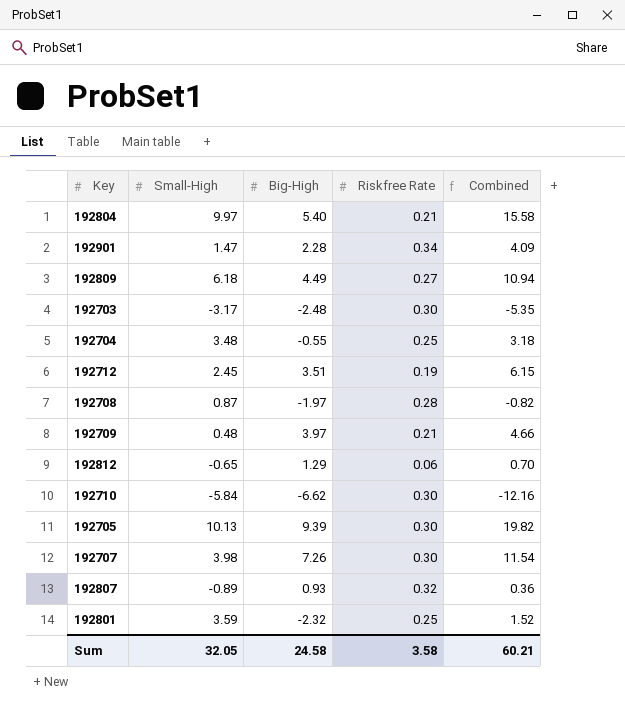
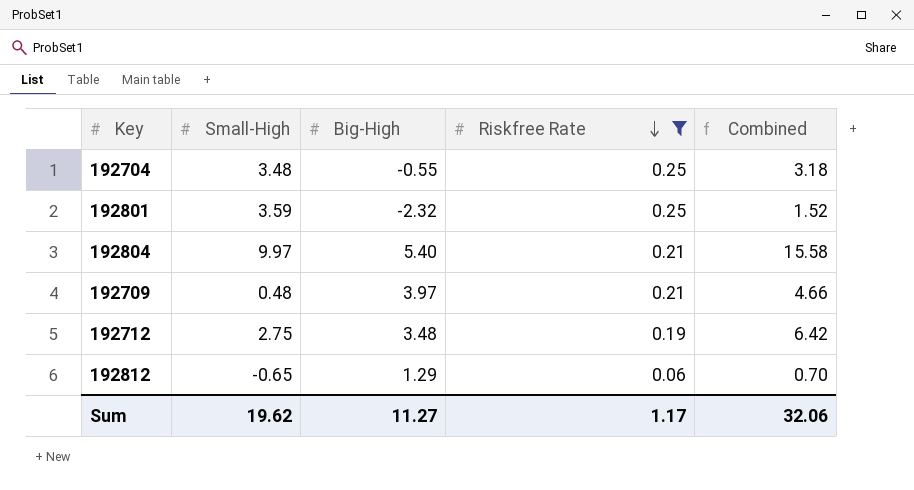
filter: none -> Riskfree Rate <= 0.25
row order: none -> Riskfree Rate descending
192712 | Small-High: 2.45 -> 2.75
192712 | Big-High: 3.51 -> 3.48
192712 | Combined: 6.15 -> 6.42
Sum | Small-High: 32.05 -> 19.62
Sum | Big-High: 24.58 -> 11.27
Sum | Riskfree Rate: 3.58 -> 1.17
Sum | Combined: 60.21 -> 32.06

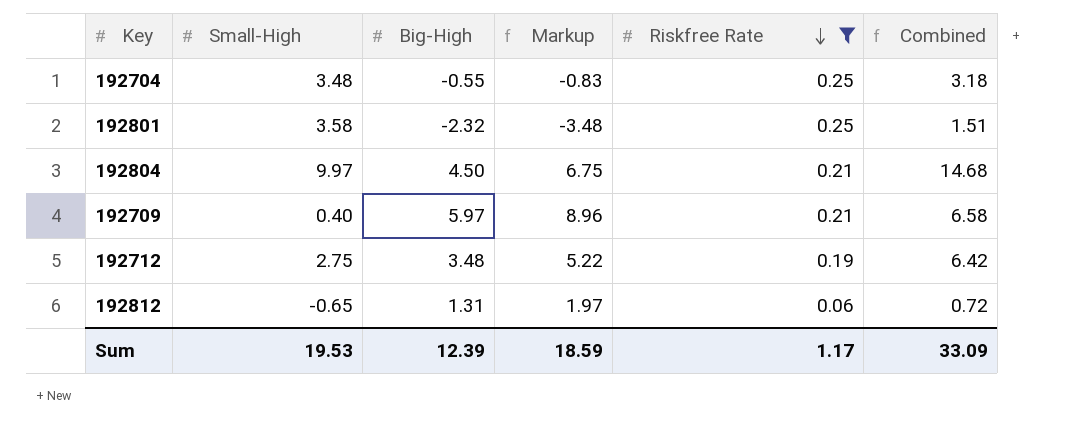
column Markup | formula: none -> [Big-High] * 1.5
192801 | Small-High: 3.59 -> 3.58
192801 | Combined: 1.52 -> 1.51
192804 | Big-High: 5.40 -> 4.50
192804 | Combined: 15.58 -> 14.68
192709 | Small-High: 0.48 -> 0.40
192709 | Big-High: 3.97 -> 5.97
192709 | Combined: 4.66 -> 6.58
192812 | Big-High: 1.29 -> 1.31
192812 | Combined: 0.70 -> 0.72
Sum | Small-High: 19.62 -> 19.53
Sum | Big-High: 11.27 -> 12.39
Sum | Combined: 32.06 -> 33.09

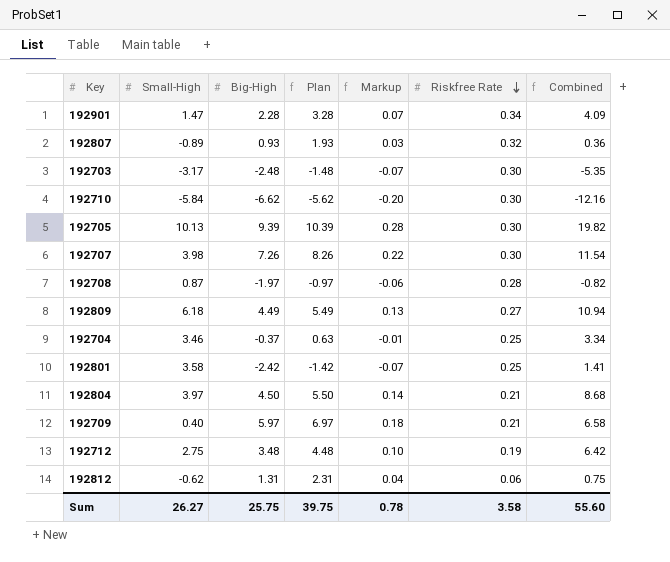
filter: Riskfree Rate <= 0.25 -> none
column Plan | formula: none -> [Big-High] + 1
column Markup | formula: [Big-High] * 1.5 -> [Big-High] * 0.03
192704 | Small-High: 3.48 -> 3.46
192704 | Big-High: -0.55 -> -0.37
192704 | Combined: 3.18 -> 3.34
192801 | Big-High: -2.32 -> -2.42
192801 | Combined: 1.51 -> 1.41
192804 | Small-High: 9.97 -> 3.97
192804 | Combined: 14.68 -> 8.68
192812 | Small-High: -0.65 -> -0.62
192812 | Combined: 0.72 -> 0.75
Sum | Small-High: 19.53 -> 26.27
Sum | Big-High: 12.39 -> 25.75
Sum | Markup: 18.59 -> 0.78
Sum | Riskfree Rate: 1.17 -> 3.58
Sum | Combined: 33.09 -> 55.60

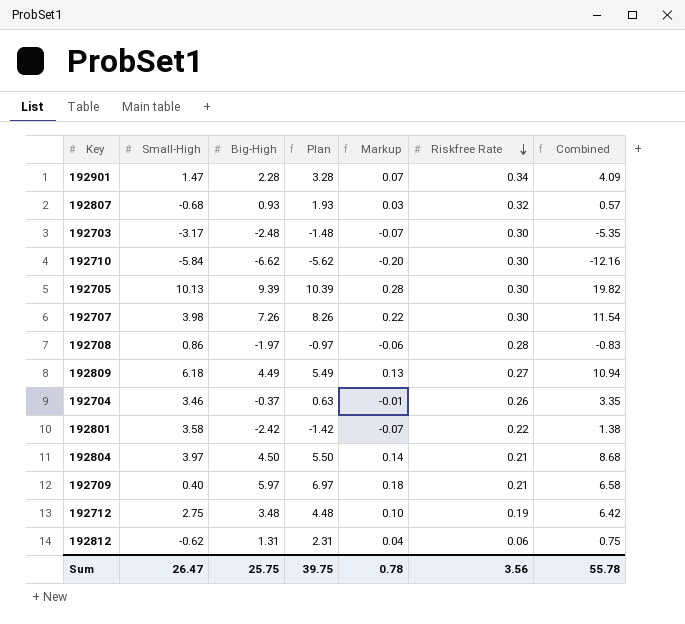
192807 | Small-High: -0.89 -> -0.68
192807 | Combined: 0.36 -> 0.57
192708 | Small-High: 0.87 -> 0.86
192708 | Combined: -0.82 -> -0.83
192704 | Riskfree Rate: 0.25 -> 0.26
192704 | Combined: 3.34 -> 3.35
192801 | Riskfree Rate: 0.25 -> 0.22
192801 | Combined: 1.41 -> 1.38
Sum | Small-High: 26.27 -> 26.47
Sum | Riskfree Rate: 3.58 -> 3.56
Sum | Combined: 55.60 -> 55.78

